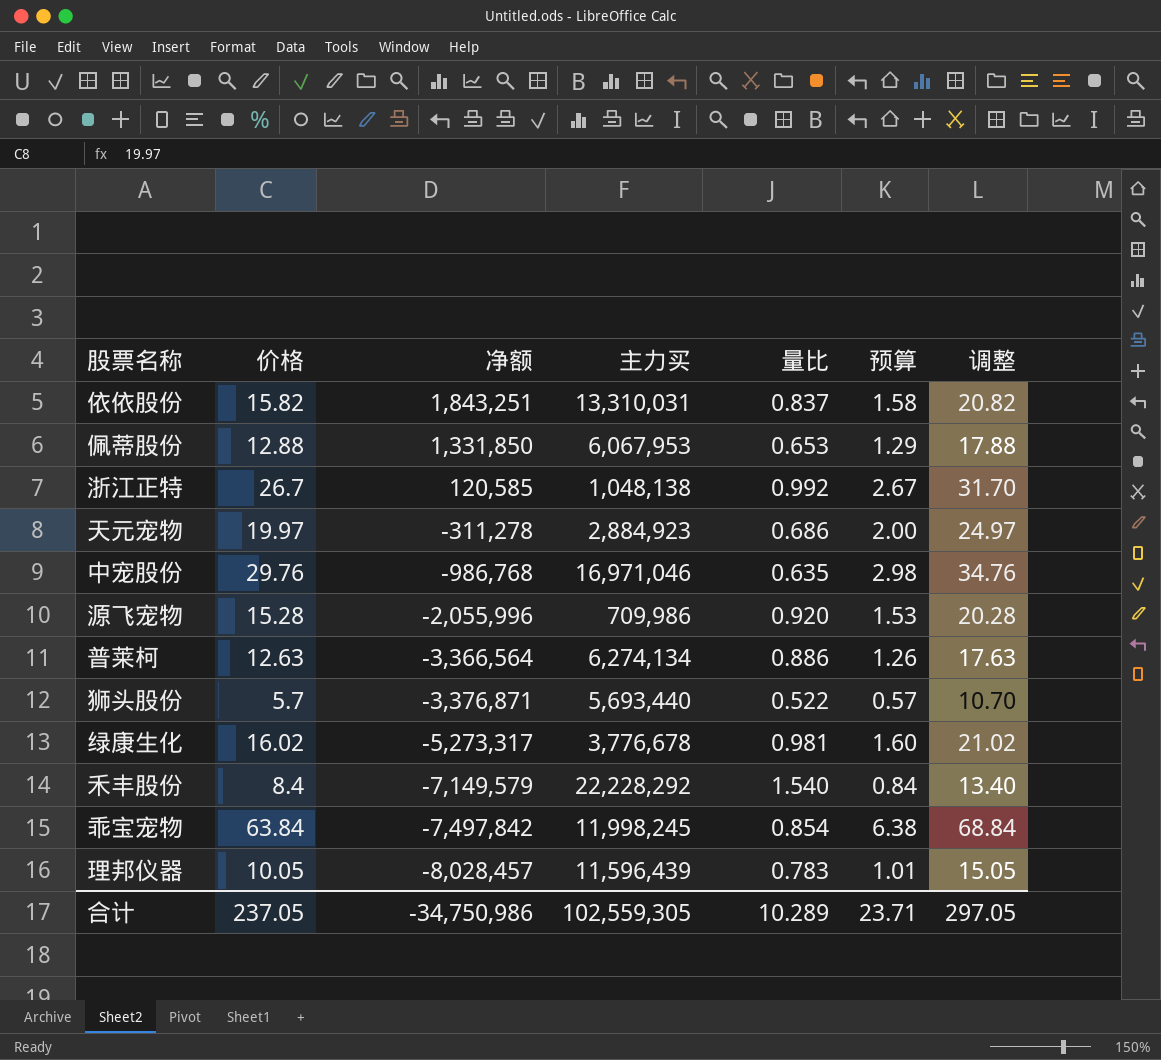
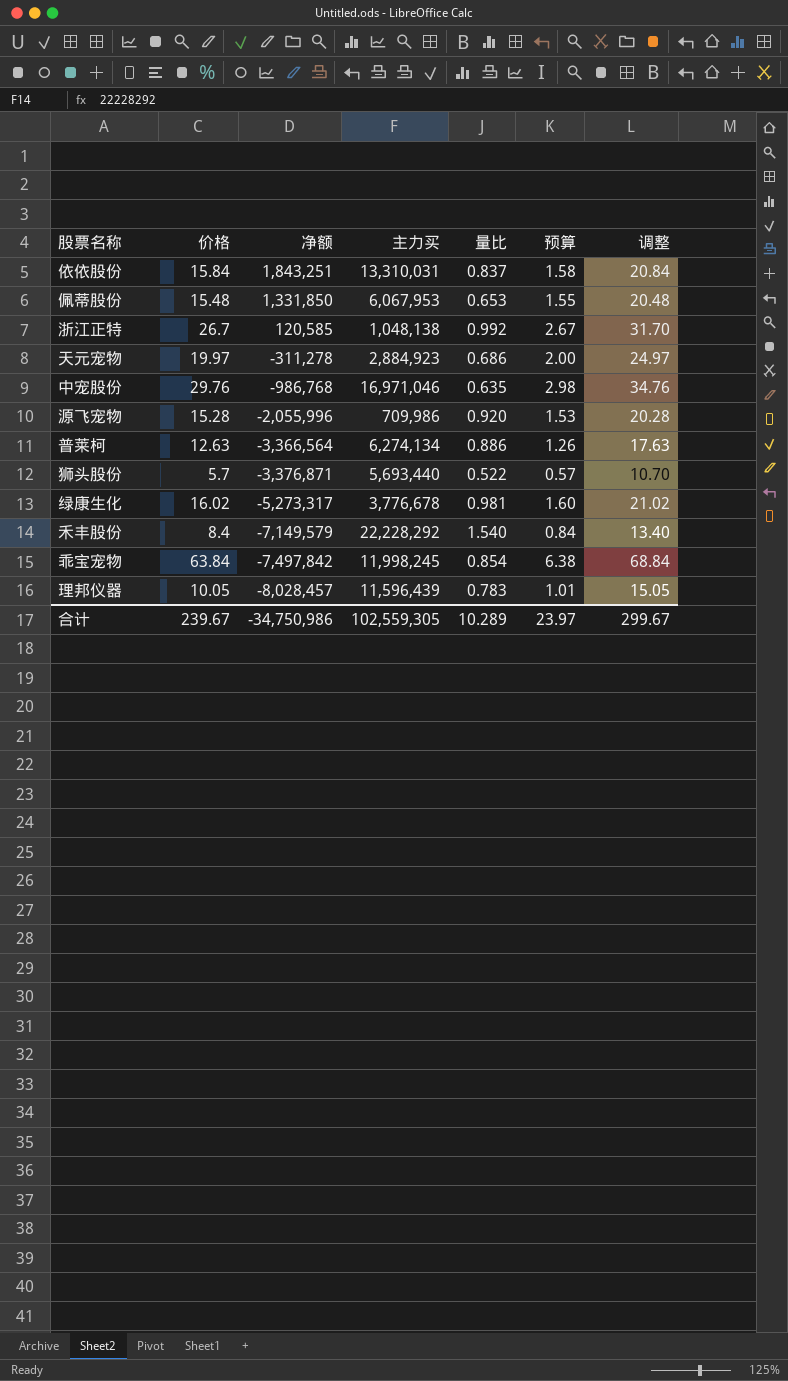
依依股份 | 价格: 15.82 -> 15.84
依依股份 | 调整: 20.82 -> 20.84
佩蒂股份 | 价格: 12.88 -> 15.48
佩蒂股份 | 预算: 1.29 -> 1.55
佩蒂股份 | 调整: 17.88 -> 20.48
合计 | 价格: 237.05 -> 239.67
合计 | 预算: 23.71 -> 23.97
合计 | 调整: 297.05 -> 299.67

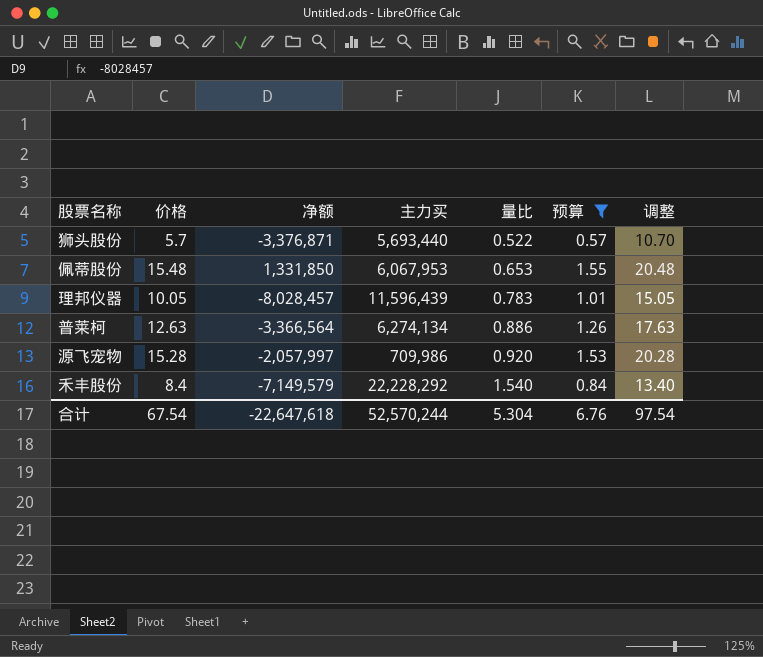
filter: none -> 预算 <= 1.55
row order: 净额 descending -> 量比 ascending
源飞宠物 | 净额: -2,055,996 -> -2,057,997
合计 | 价格: 239.67 -> 67.54
合计 | 净额: -34,750,986 -> -22,647,618
合计 | 主力买: 102,559,305 -> 52,570,244
合计 | 量比: 10.289 -> 5.304
合计 | 预算: 23.97 -> 6.76
合计 | 调整: 299.67 -> 97.54

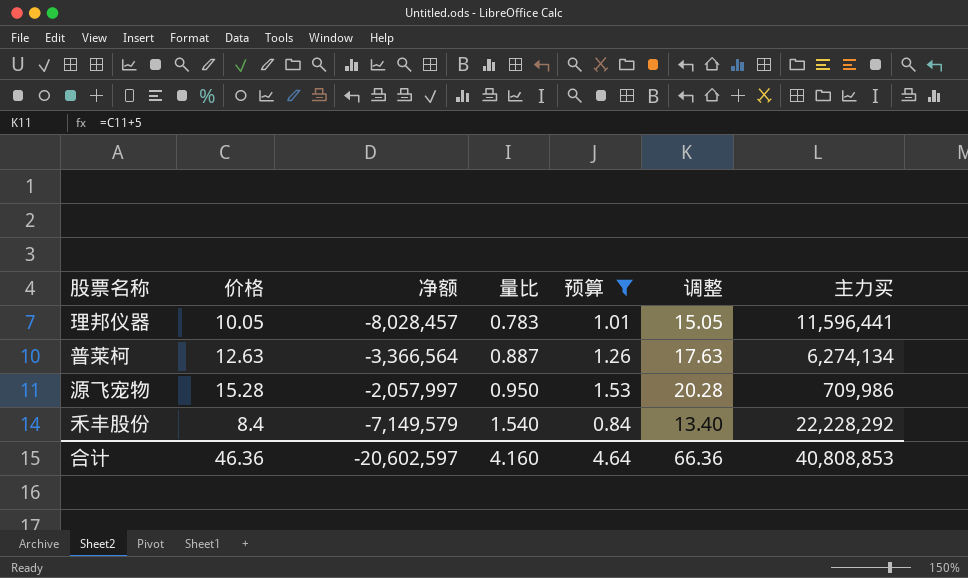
column 主力买 | position: 4 -> 7
row 狮头股份: 5.7 | -3,376,871 | 5,693,440 | 0.522 | 0.57 | 10.70 -> none
row 佩蒂股份: 15.48 | 1,331,850 | 6,067,953 | 0.653 | 1.55 | 20.48 -> none
理邦仪器 | 主力买: 11,596,439 -> 11,596,441
普莱柯 | 量比: 0.886 -> 0.887
源飞宠物 | 量比: 0.920 -> 0.950
合计 | 价格: 67.54 -> 46.36
合计 | 净额: -22,647,618 -> -20,602,597
合计 | 量比: 5.304 -> 4.160
合计 | 预算: 6.76 -> 4.64
合计 | 调整: 97.54 -> 66.36
合计 | 主力买: 52,570,244 -> 40,808,853

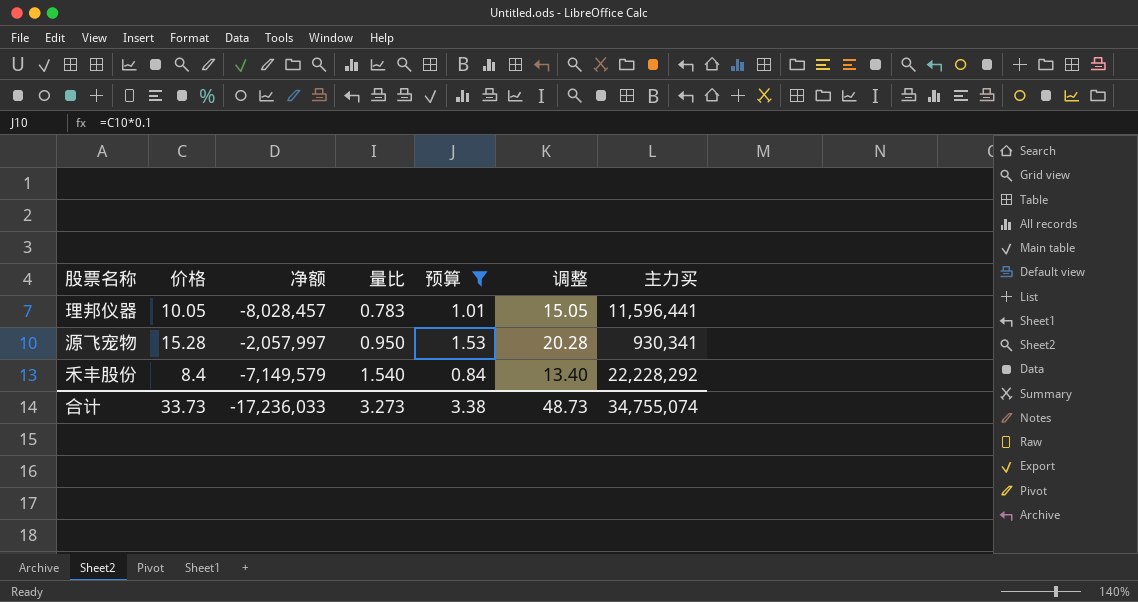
row 普莱柯: 12.63 | -3,366,564 | 0.887 | 1.26 | 17.63 | 6,274,134 -> none
源飞宠物 | 主力买: 709,986 -> 930,341
合计 | 价格: 46.36 -> 33.73
合计 | 净额: -20,602,597 -> -17,236,033
合计 | 量比: 4.160 -> 3.273
合计 | 预算: 4.64 -> 3.38
合计 | 调整: 66.36 -> 48.73
合计 | 主力买: 40,808,853 -> 34,755,074

